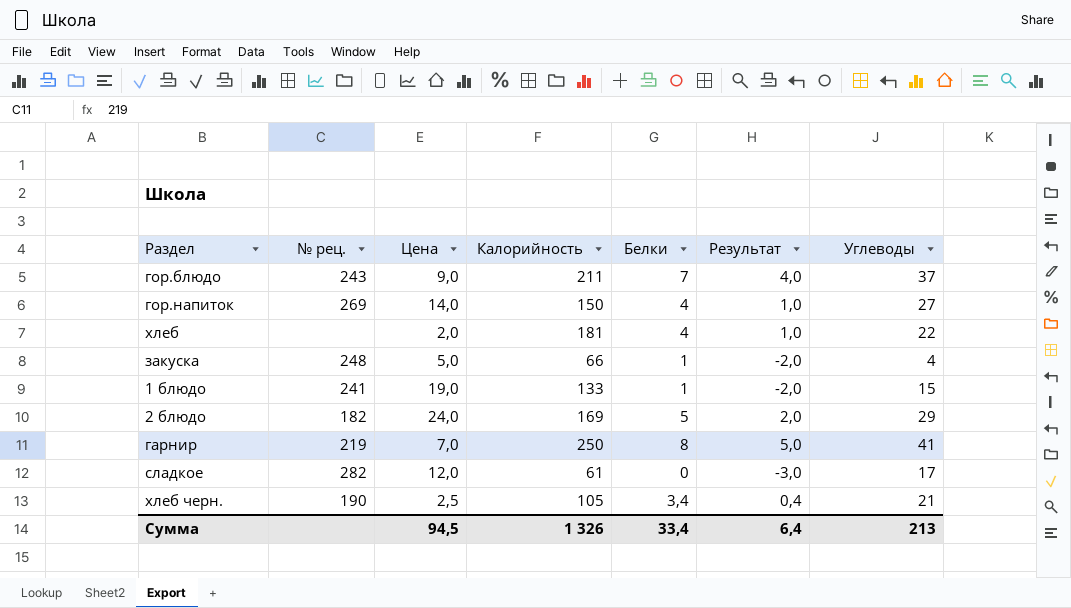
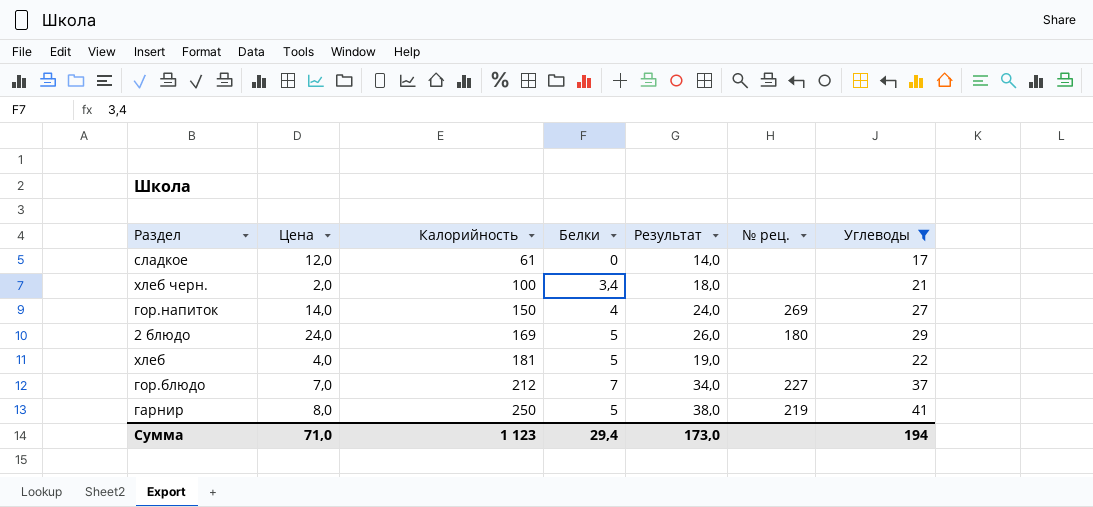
filter: none -> Углеводы >= 17
row order: none -> Калорийность ascending
column Результат | formula: [Белки] - 3 -> [Углеводы] - 3
column № рец. | position: 2 -> 6
сладкое | № рец.: 282 -> none
хлеб черн. | Цена: 2,5 -> 2,0
хлеб черн. | Калорийность: 105 -> 100
хлеб черн. | № рец.: 190 -> none
2 блюдо | № рец.: 182 -> 180
хлеб | Цена: 2,0 -> 4,0
хлеб | Белки: 4 -> 5
гор.блюдо | Цена: 9,0 -> 7,0
гор.блюдо | Калорийность: 211 -> 212
гор.блюдо | № рец.: 243 -> 227
гарнир | Цена: 7,0 -> 8,0
гарнир | Белки: 8 -> 5
Сумма | Цена: 94,5 -> 71,0
Сумма | Калорийность: 1 326 -> 1 123
Сумма | Белки: 33,4 -> 29,4
Сумма | Результат: 6,4 -> 173,0
Сумма | Углеводы: 213 -> 194

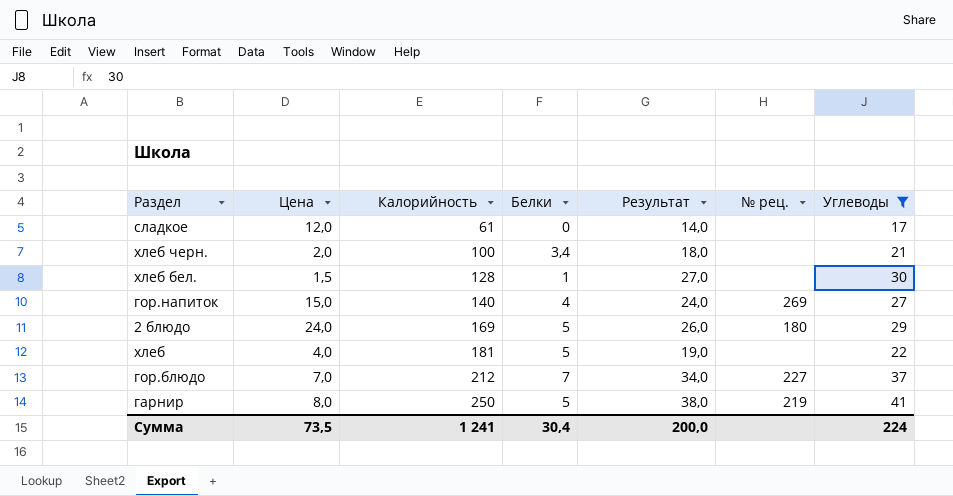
row хлеб бел.: none -> 1,5 | 128 | 1 | 27,0 | none | 30
гор.напиток | Цена: 14,0 -> 15,0
гор.напиток | Калорийность: 150 -> 140
Сумма | Цена: 71,0 -> 73,5
Сумма | Калорийность: 1 123 -> 1 241
Сумма | Белки: 29,4 -> 30,4
Сумма | Результат: 173,0 -> 200,0
Сумма | Углеводы: 194 -> 224

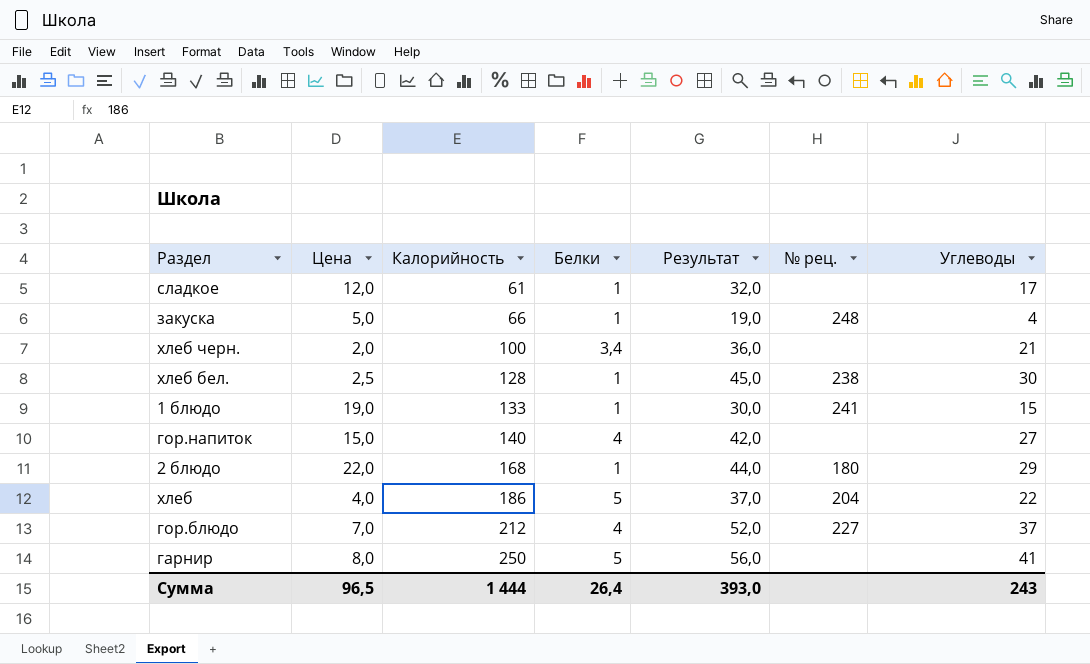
filter: Углеводы >= 17 -> none
column Результат | formula: [Углеводы] - 3 -> [Углеводы] + 15
сладкое | Белки: 0 -> 1
хлеб бел. | Цена: 1,5 -> 2,5
хлеб бел. | № рец.: none -> 238
гор.напиток | № рец.: 269 -> none
2 блюдо | Цена: 24,0 -> 22,0
2 блюдо | Калорийность: 169 -> 168
2 блюдо | Белки: 5 -> 1
хлеб | Калорийность: 181 -> 186
хлеб | № рец.: none -> 204
гор.блюдо | Белки: 7 -> 4
гарнир | № рец.: 219 -> none
Сумма | Цена: 73,5 -> 96,5
Сумма | Калорийность: 1 241 -> 1 444
Сумма | Белки: 30,4 -> 26,4
Сумма | Результат: 200,0 -> 393,0
Сумма | Углеводы: 224 -> 243

